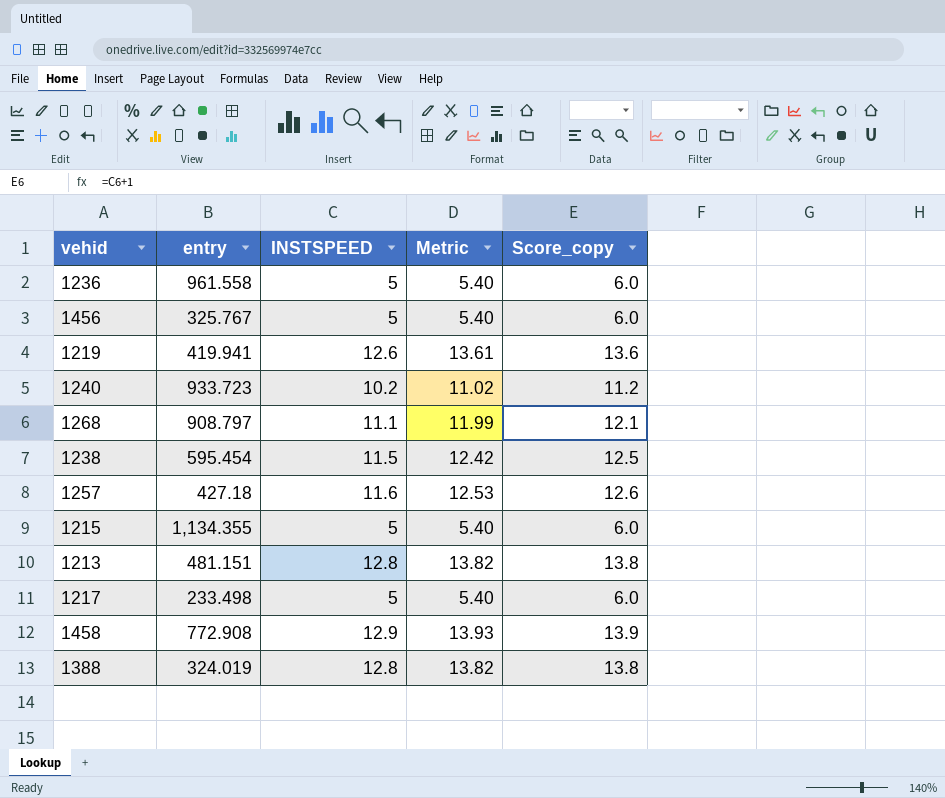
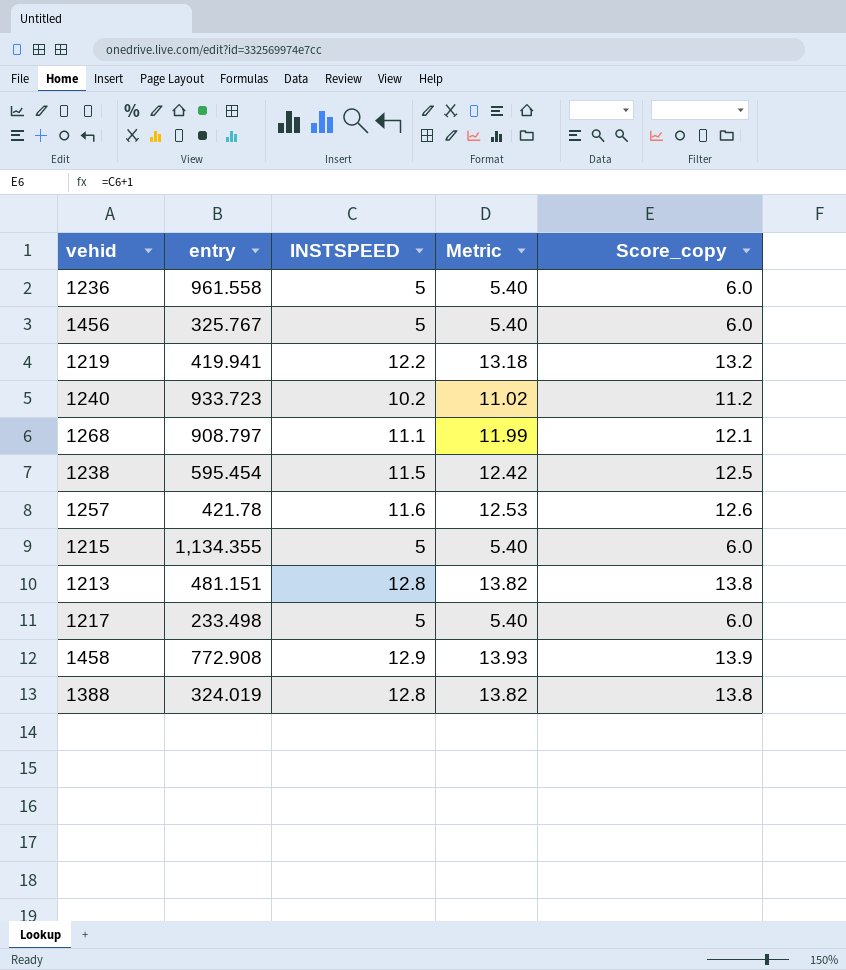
1219 | INSTSPEED: 12.6 -> 12.2
1219 | Metric: 13.61 -> 13.18
1219 | Score_copy: 13.6 -> 13.2
1257 | entry: 427.18 -> 421.78

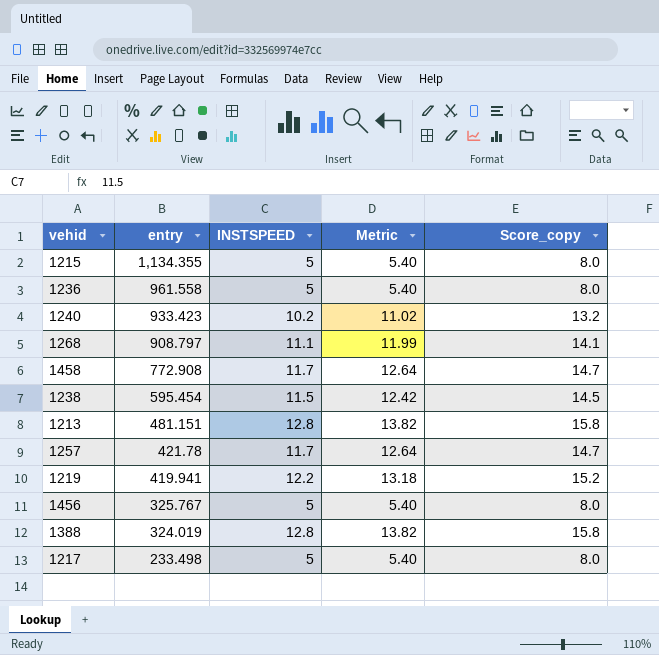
row order: none -> entry descending
column Score_copy | formula: [INSTSPEED] + 1 -> [INSTSPEED] + 3
1240 | entry: 933.723 -> 933.423
1458 | INSTSPEED: 12.9 -> 11.7
1458 | Metric: 13.93 -> 12.64
1257 | INSTSPEED: 11.6 -> 11.7
1257 | Metric: 12.53 -> 12.64

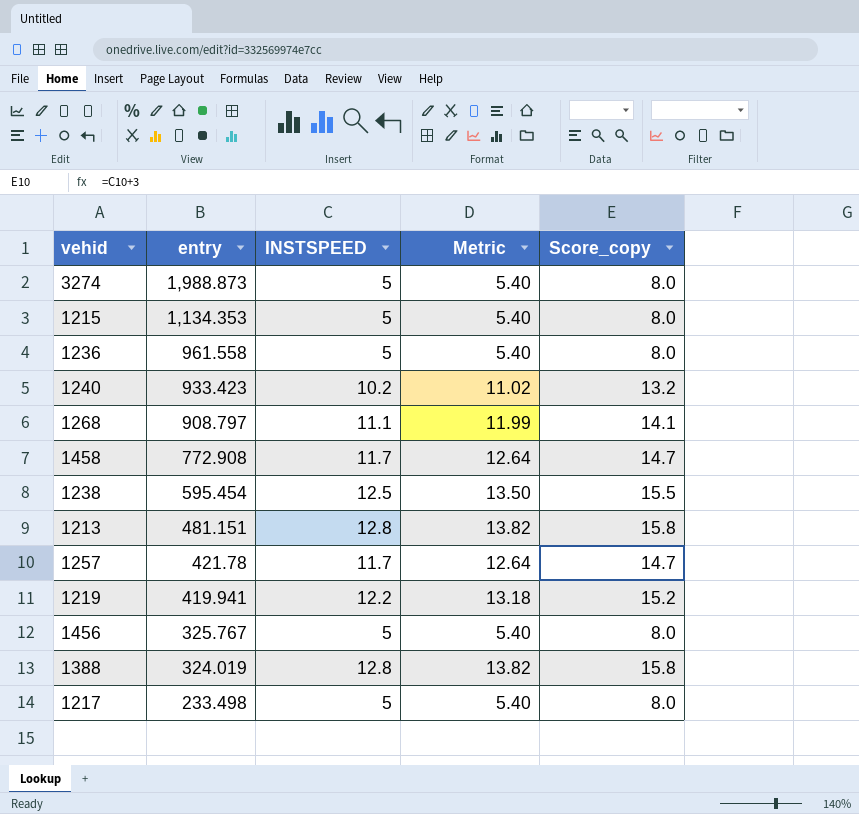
row 3274: none -> 1,988.873 | 5 | 5.40 | 8.0
1215 | entry: 1,134.355 -> 1,134.353
1238 | INSTSPEED: 11.5 -> 12.5
1238 | Metric: 12.42 -> 13.50
1238 | Score_copy: 14.5 -> 15.5

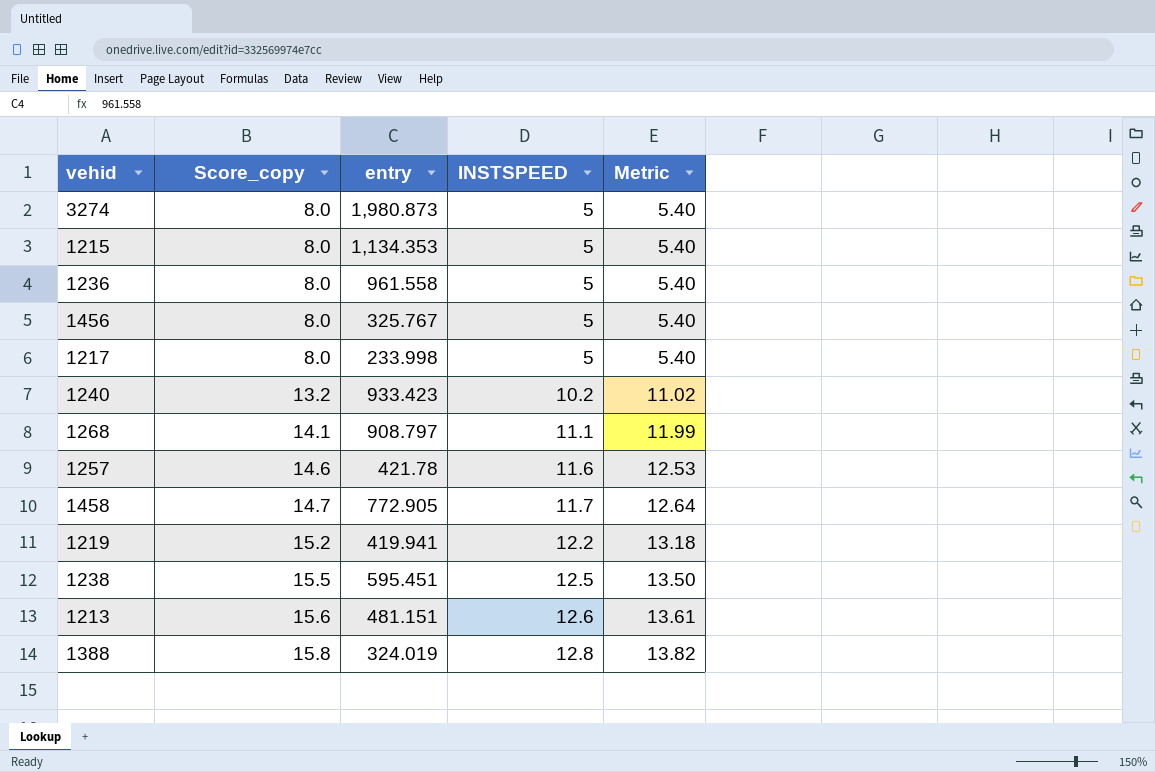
row order: entry descending -> Score_copy ascending
column Score_copy | position: 5 -> 2
3274 | entry: 1,988.873 -> 1,980.873
1217 | entry: 233.498 -> 233.998
1257 | Score_copy: 14.7 -> 14.6
1257 | INSTSPEED: 11.7 -> 11.6
1257 | Metric: 12.64 -> 12.53
1458 | entry: 772.908 -> 772.905
1238 | entry: 595.454 -> 595.451
1213 | Score_copy: 15.8 -> 15.6
1213 | INSTSPEED: 12.8 -> 12.6
1213 | Metric: 13.82 -> 13.61

